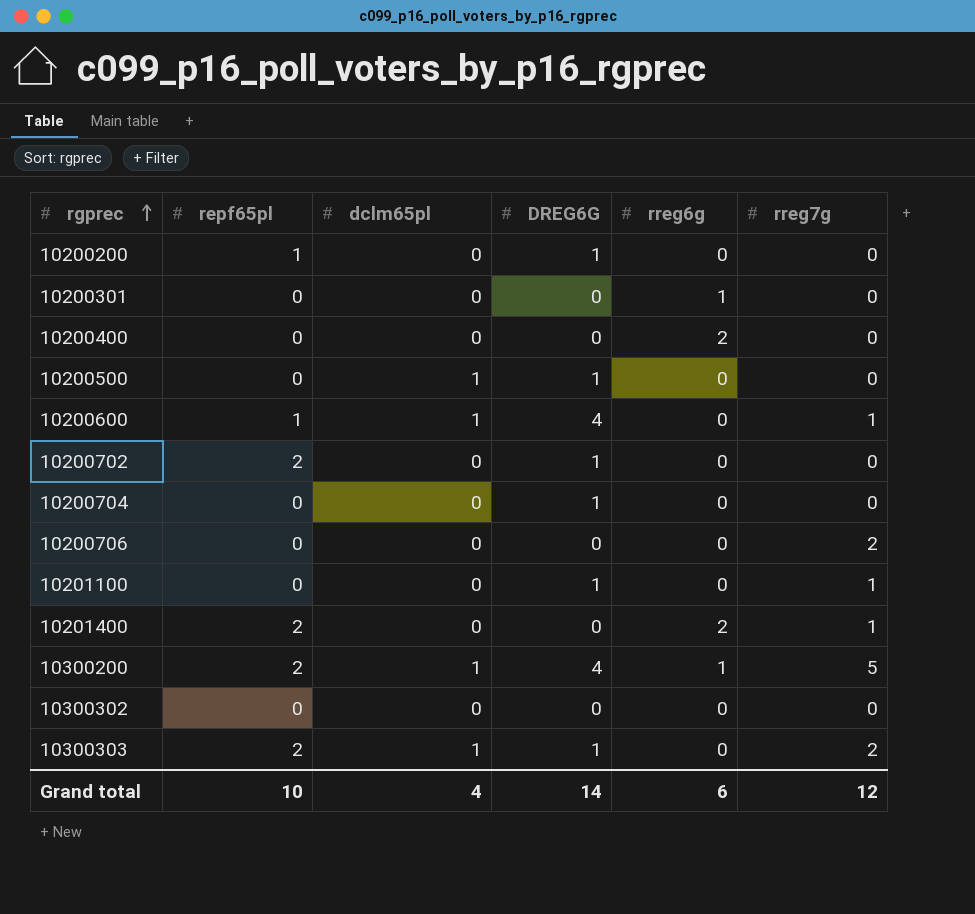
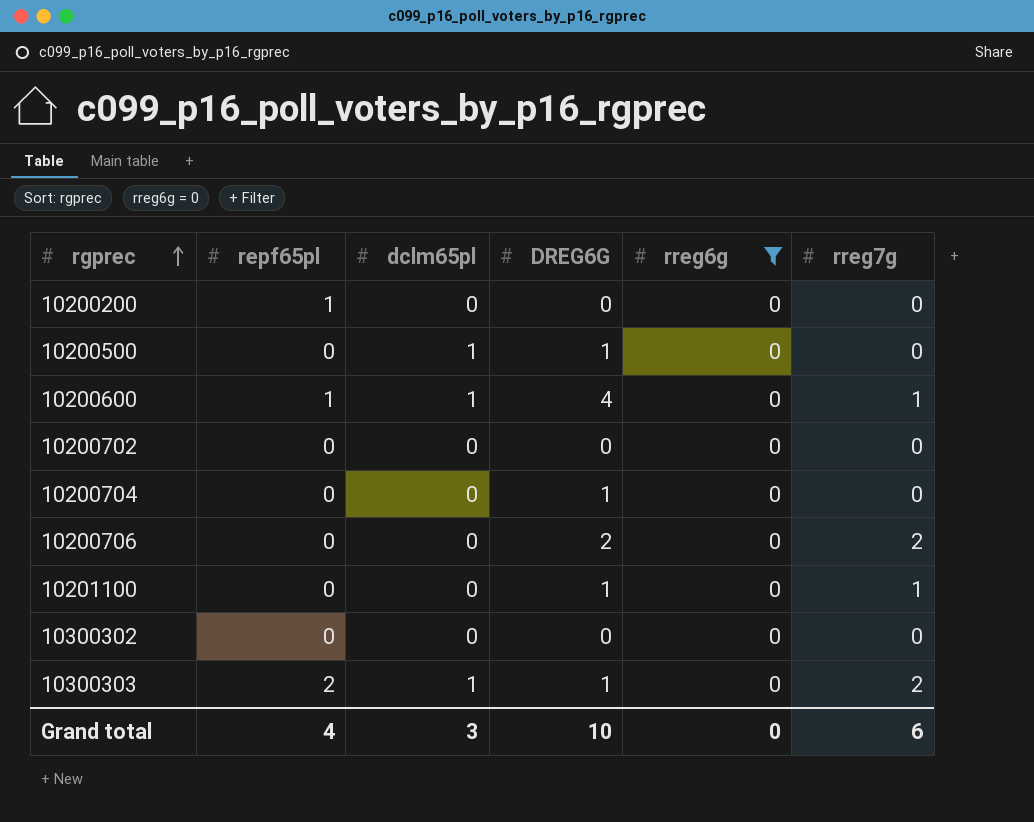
filter: none -> rreg6g = 0
10200200 | DREG6G: 1 -> 0
10200702 | repf65pl: 2 -> 0
10200702 | DREG6G: 1 -> 0
10200706 | DREG6G: 0 -> 2
Grand total | repf65pl: 10 -> 4
Grand total | dclm65pl: 4 -> 3
Grand total | DREG6G: 14 -> 10
Grand total | rreg6g: 6 -> 0
Grand total | rreg7g: 12 -> 6

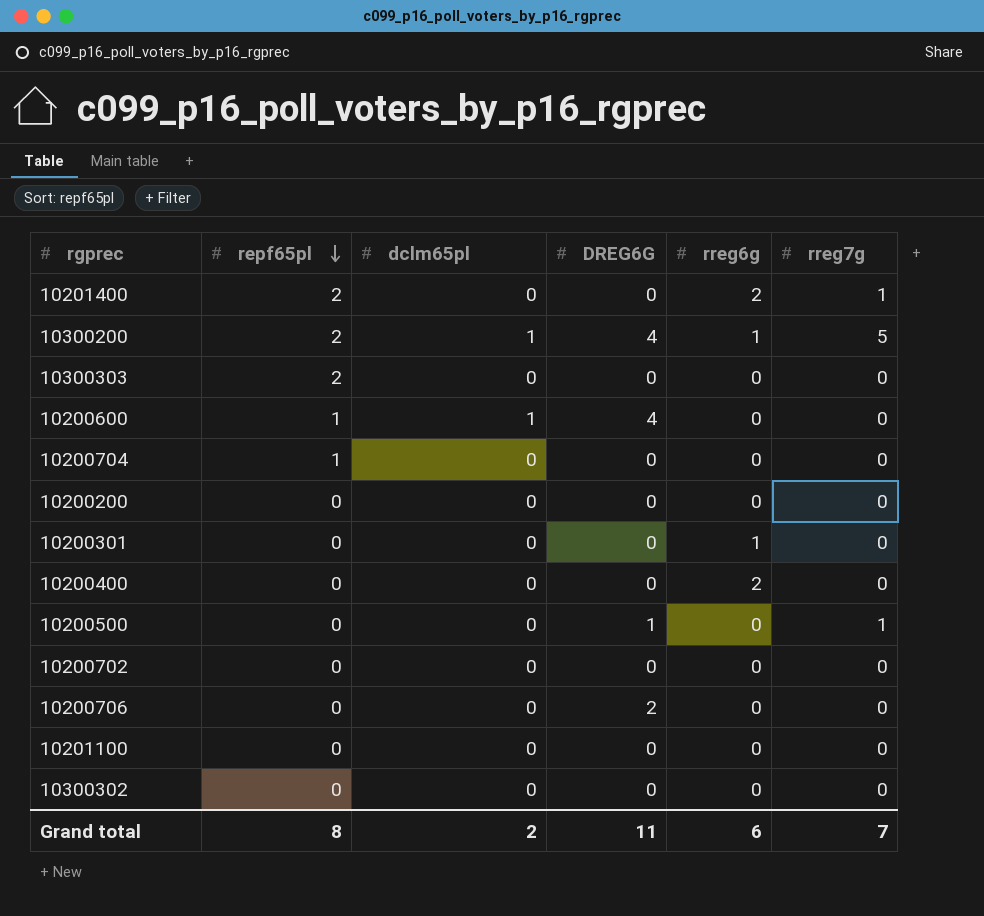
filter: rreg6g = 0 -> none
row order: rgprec ascending -> repf65pl descending
10300303 | dclm65pl: 1 -> 0
10300303 | DREG6G: 1 -> 0
10300303 | rreg7g: 2 -> 0
10200600 | rreg7g: 1 -> 0
10200704 | repf65pl: 0 -> 1
10200704 | DREG6G: 1 -> 0
10200200 | repf65pl: 1 -> 0
10200500 | dclm65pl: 1 -> 0
10200500 | rreg7g: 0 -> 1
10200706 | rreg7g: 2 -> 0
10201100 | DREG6G: 1 -> 0
10201100 | rreg7g: 1 -> 0
Grand total | repf65pl: 4 -> 8
Grand total | dclm65pl: 3 -> 2
Grand total | DREG6G: 10 -> 11
Grand total | rreg6g: 0 -> 6
Grand total | rreg7g: 6 -> 7

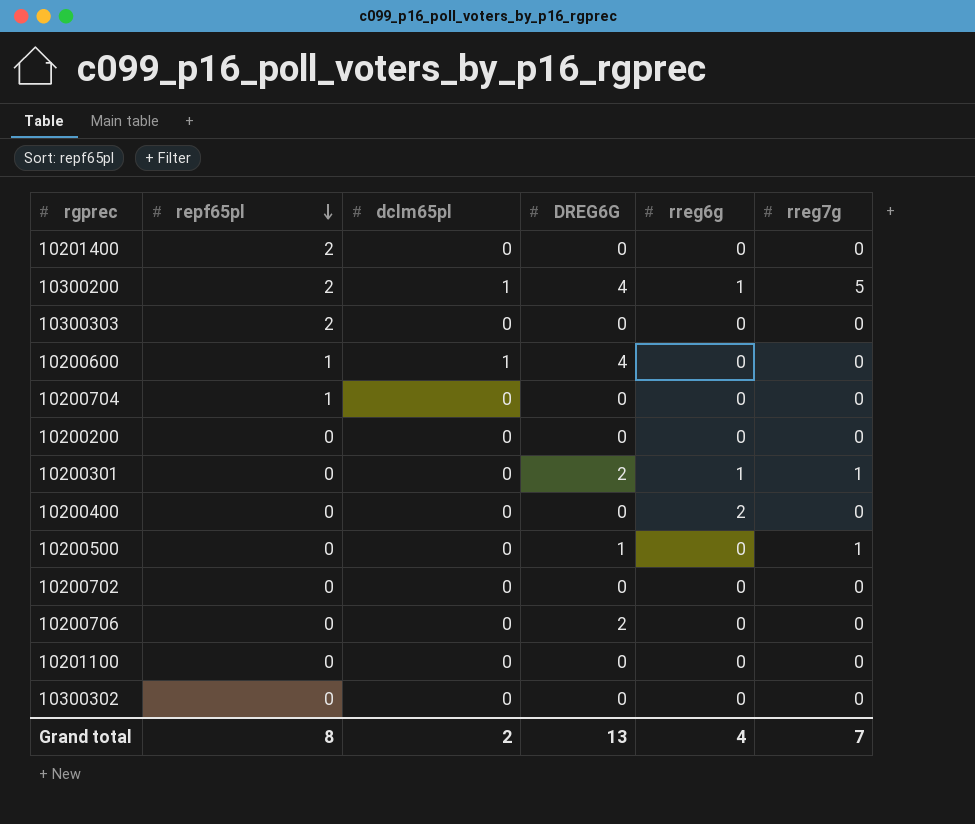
10201400 | rreg6g: 2 -> 0
10201400 | rreg7g: 1 -> 0
10200301 | DREG6G: 0 -> 2
10200301 | rreg7g: 0 -> 1
Grand total | DREG6G: 11 -> 13
Grand total | rreg6g: 6 -> 4

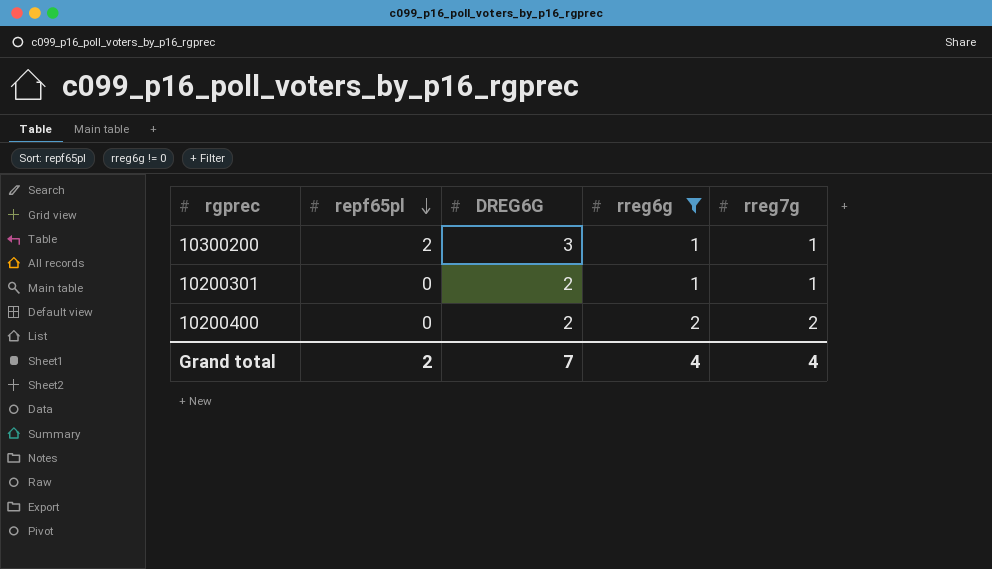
filter: none -> rreg6g != 0
column dclm65pl | position: 3 -> none
10300200 | DREG6G: 4 -> 3
10300200 | rreg7g: 5 -> 1
10200400 | DREG6G: 0 -> 2
10200400 | rreg7g: 0 -> 2
Grand total | repf65pl: 8 -> 2
Grand total | DREG6G: 13 -> 7
Grand total | rreg7g: 7 -> 4

